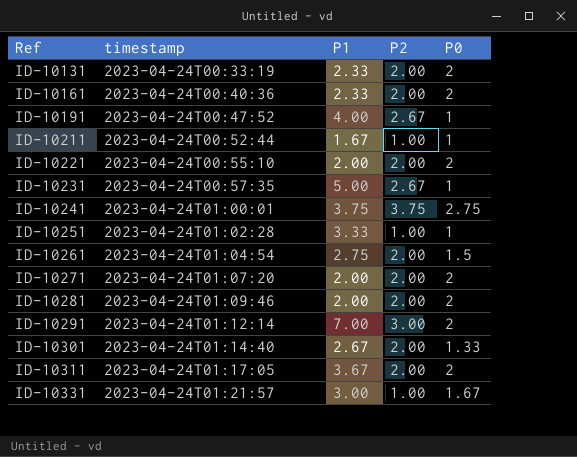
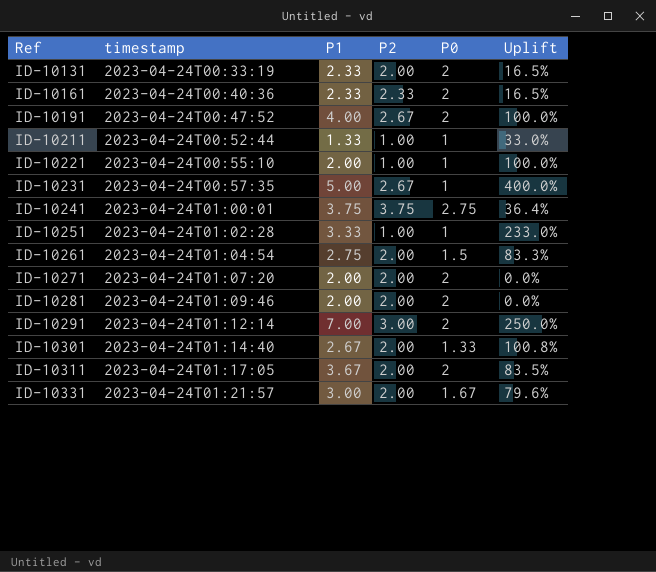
column Uplift | formula: none -> ([P1] - [P0]) / [P0]
ID-10161 | P2: 2.00 -> 2.33
ID-10191 | P0: 1 -> 2
ID-10211 | P1: 1.67 -> 1.33
ID-10221 | P2: 2.00 -> 1.00
ID-10221 | P0: 2 -> 1
ID-10331 | P2: 1.00 -> 2.00

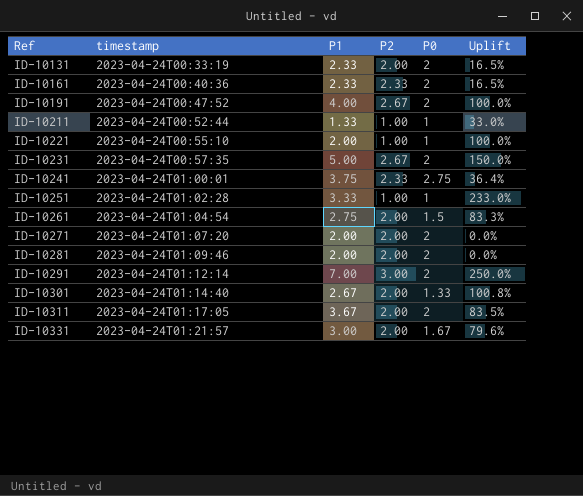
ID-10231 | P0: 1 -> 2
ID-10231 | Uplift: 400.0% -> 150.0%
ID-10241 | P2: 3.75 -> 2.33

